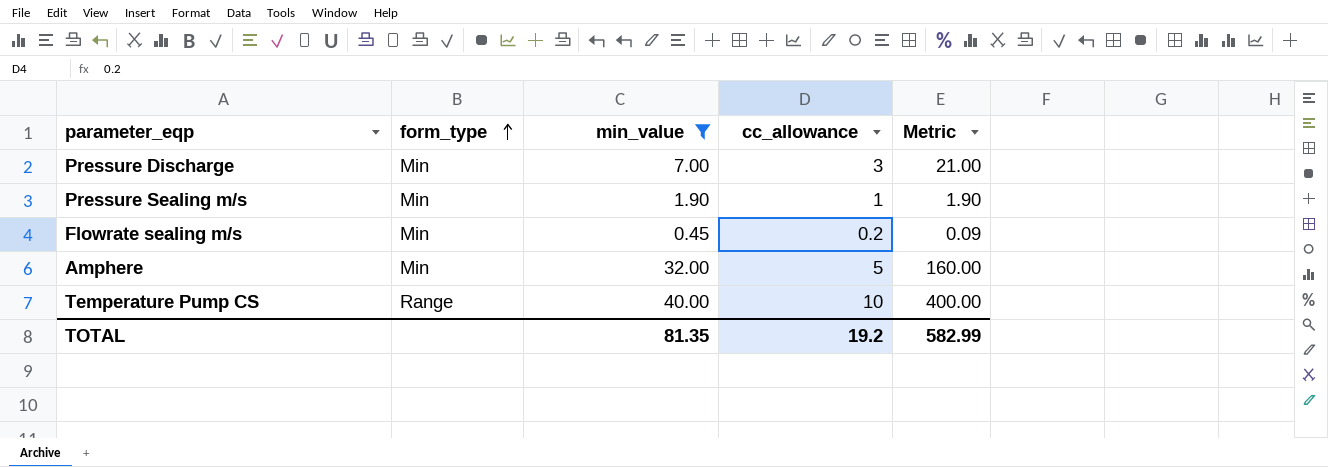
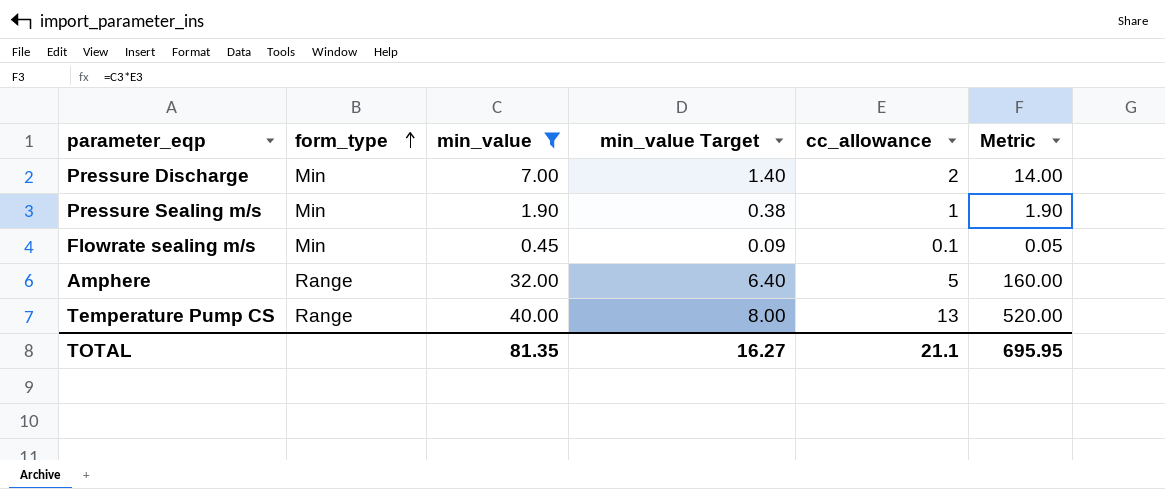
column min_value Target | formula: none -> [min_value] * 0.2
Pressure Discharge | cc_allowance: 3 -> 2
Pressure Discharge | Metric: 21.00 -> 14.00
Flowrate sealing m/s | cc_allowance: 0.2 -> 0.1
Flowrate sealing m/s | Metric: 0.09 -> 0.05
Amphere | form_type: Min -> Range
Temperature Pump CS | cc_allowance: 10 -> 13
Temperature Pump CS | Metric: 400.00 -> 520.00
TOTAL | cc_allowance: 19.2 -> 21.1
TOTAL | Metric: 582.99 -> 695.95

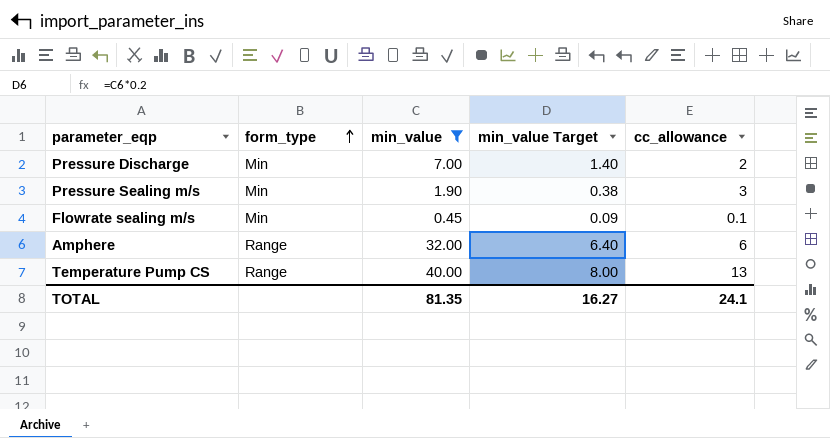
column Metric | formula: [min_value] * [cc_allowance] -> none
Pressure Sealing m/s | cc_allowance: 1 -> 3
Amphere | cc_allowance: 5 -> 6
TOTAL | cc_allowance: 21.1 -> 24.1

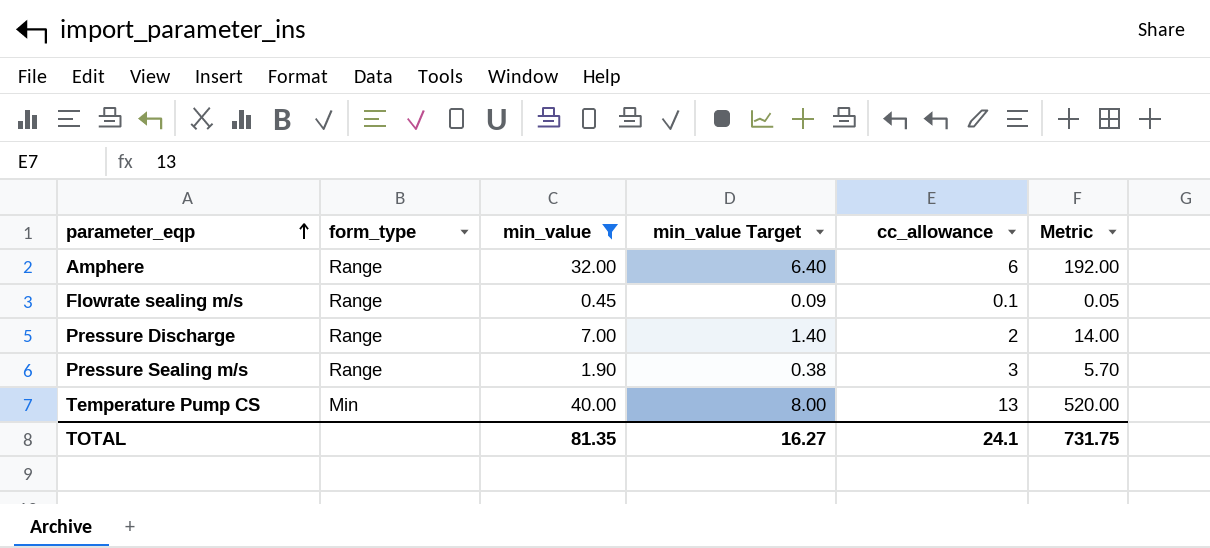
row order: form_type ascending -> parameter_eqp ascending
column Metric | formula: none -> [min_value] * [cc_allowance]
Flowrate sealing m/s | form_type: Min -> Range
Pressure Discharge | form_type: Min -> Range
Pressure Sealing m/s | form_type: Min -> Range
Temperature Pump CS | form_type: Range -> Min

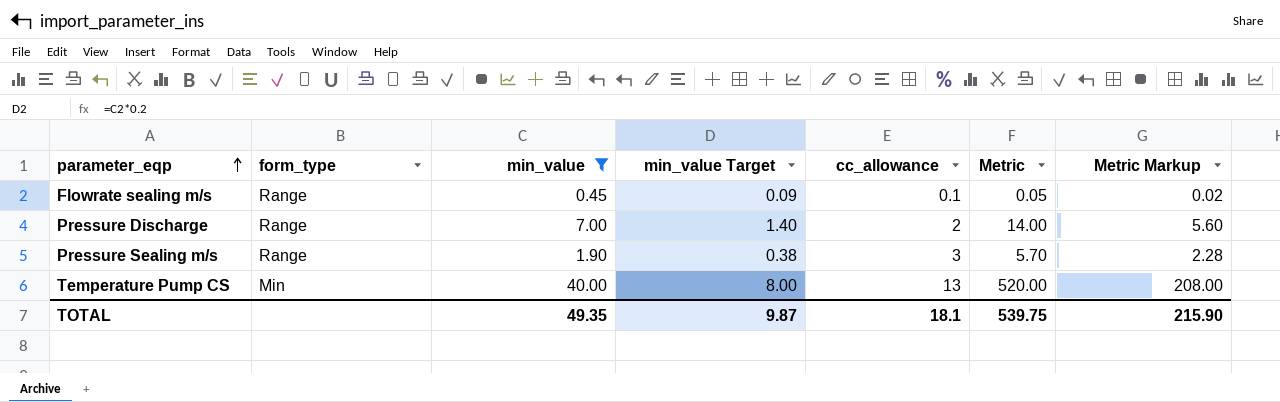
column Metric Markup | formula: none -> [Metric] * 0.4
row Amphere: Range | 32.00 | 6.40 | 6 | 192.00 -> none
TOTAL | min_value: 81.35 -> 49.35
TOTAL | min_value Target: 16.27 -> 9.87
TOTAL | cc_allowance: 24.1 -> 18.1
TOTAL | Metric: 731.75 -> 539.75

